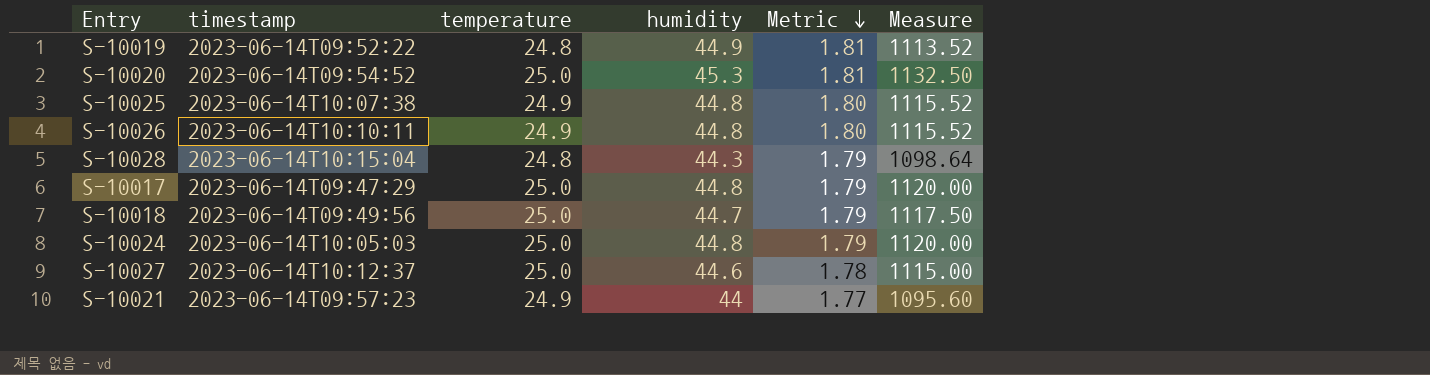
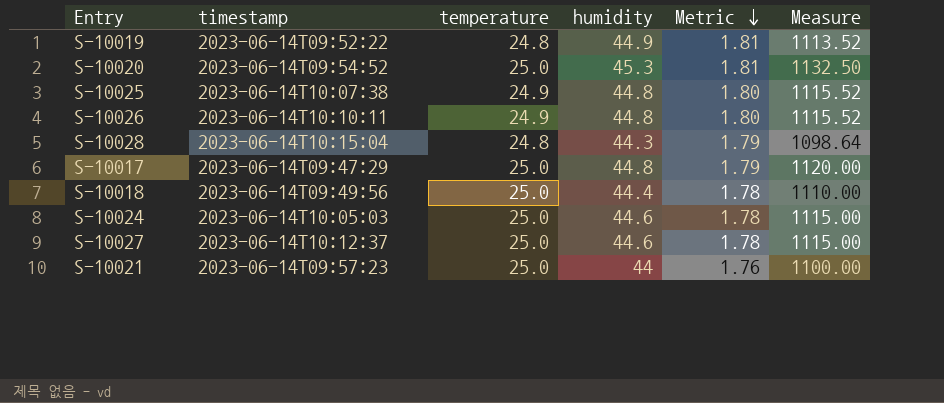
S-10018 | humidity: 44.7 -> 44.4
S-10018 | Metric: 1.79 -> 1.78
S-10018 | Measure: 1117.50 -> 1110.00
S-10024 | humidity: 44.8 -> 44.6
S-10024 | Metric: 1.79 -> 1.78
S-10024 | Measure: 1120.00 -> 1115.00
S-10021 | temperature: 24.9 -> 25.0
S-10021 | Metric: 1.77 -> 1.76
S-10021 | Measure: 1095.60 -> 1100.00

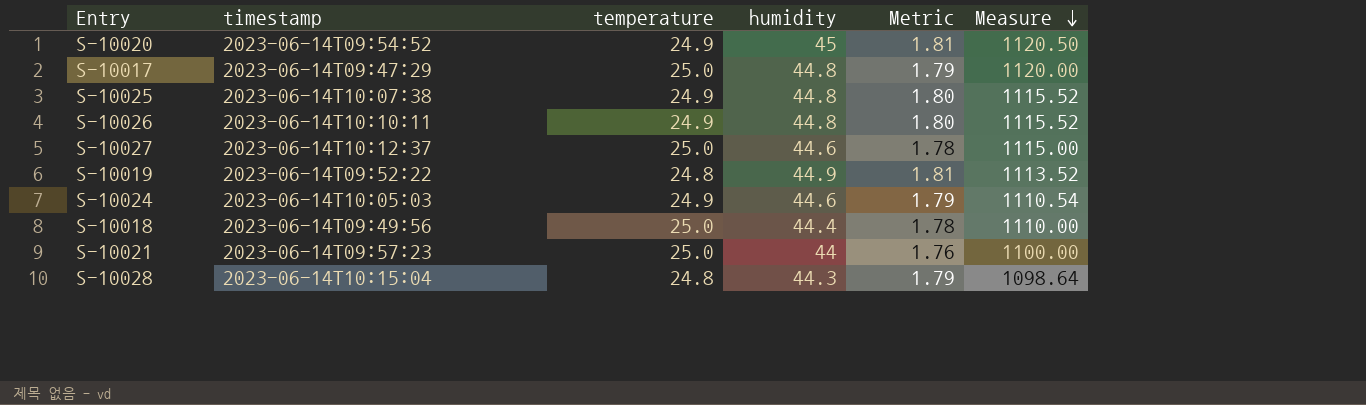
row order: Metric descending -> Measure descending
S-10020 | temperature: 25.0 -> 24.9
S-10020 | humidity: 45.3 -> 45
S-10020 | Measure: 1132.50 -> 1120.50
S-10024 | temperature: 25.0 -> 24.9
S-10024 | Metric: 1.78 -> 1.79
S-10024 | Measure: 1115.00 -> 1110.54

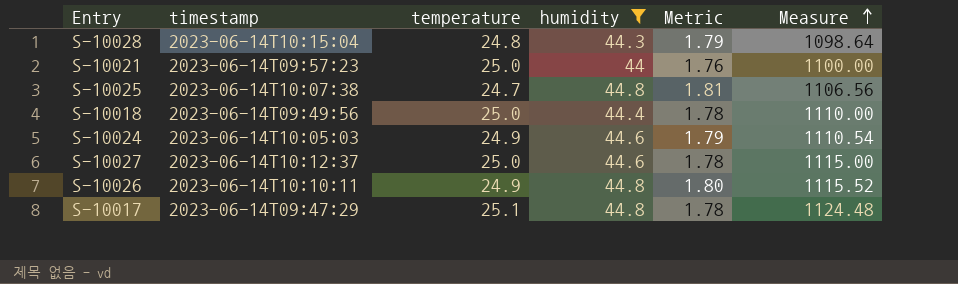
filter: none -> humidity <= 44.8
row order: Measure descending -> Measure ascending
S-10025 | temperature: 24.9 -> 24.7
S-10025 | Metric: 1.80 -> 1.81
S-10025 | Measure: 1115.52 -> 1106.56
S-10017 | temperature: 25.0 -> 25.1
S-10017 | Metric: 1.79 -> 1.78
S-10017 | Measure: 1120.00 -> 1124.48

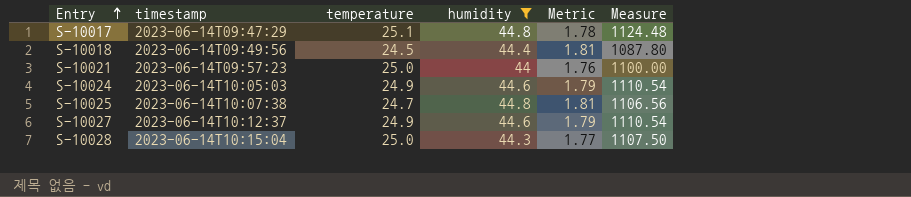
row order: Measure ascending -> Entry ascending
row S-10026: 2023-06-14T10:10:11 | 24.9 | 44.8 | 1.80 | 1115.52 -> none
S-10018 | temperature: 25.0 -> 24.5
S-10018 | Metric: 1.78 -> 1.81
S-10018 | Measure: 1110.00 -> 1087.80
S-10027 | temperature: 25.0 -> 24.9
S-10027 | Metric: 1.78 -> 1.79
S-10027 | Measure: 1115.00 -> 1110.54
S-10028 | temperature: 24.8 -> 25.0
S-10028 | Metric: 1.79 -> 1.77
S-10028 | Measure: 1098.64 -> 1107.50

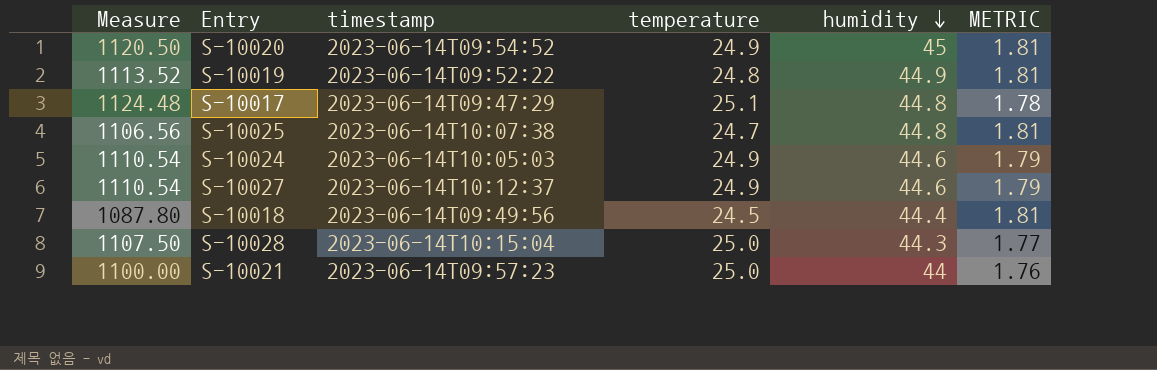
filter: humidity <= 44.8 -> none
row order: Entry ascending -> humidity descending
column Measure | position: 6 -> 1
column name: Metric -> METRIC

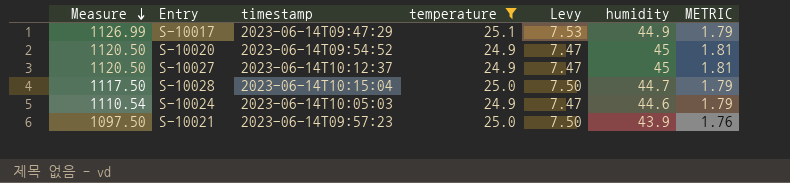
filter: none -> temperature >= 24.9
row order: humidity descending -> Measure descending
column Levy | formula: none -> [temperature] * 0.3
S-10017 | Measure: 1124.48 -> 1126.99
S-10017 | humidity: 44.8 -> 44.9
S-10017 | METRIC: 1.78 -> 1.79
S-10027 | Measure: 1110.54 -> 1120.50
S-10027 | humidity: 44.6 -> 45
S-10027 | METRIC: 1.79 -> 1.81
S-10028 | Measure: 1107.50 -> 1117.50
S-10028 | humidity: 44.3 -> 44.7
S-10028 | METRIC: 1.77 -> 1.79
S-10021 | Measure: 1100.00 -> 1097.50
S-10021 | humidity: 44 -> 43.9

